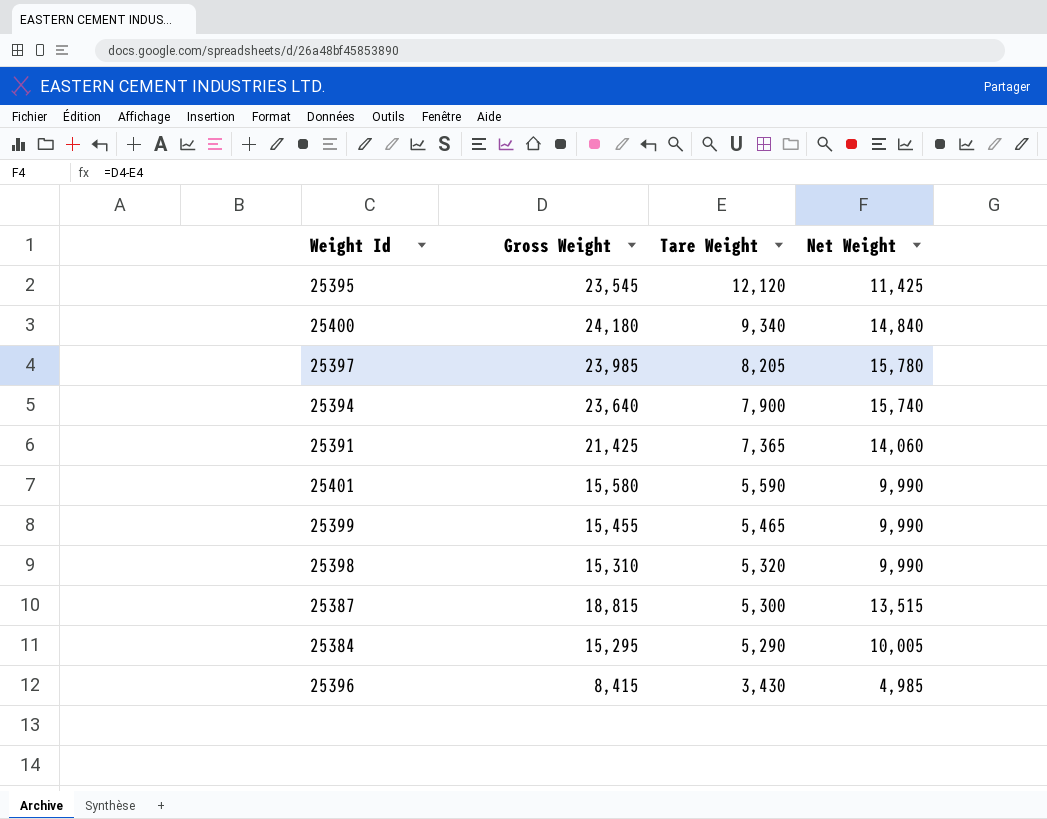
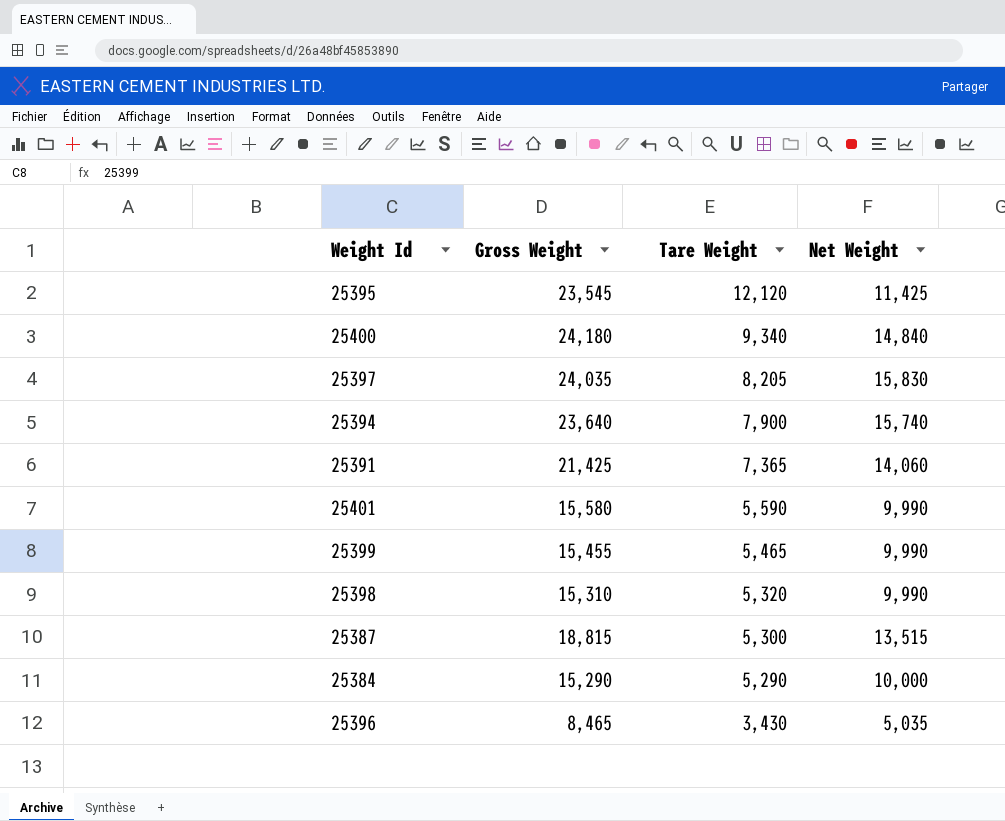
25397 | Gross Weight: 23,985 -> 24,035
25397 | Net Weight: 15,780 -> 15,830
25384 | Gross Weight: 15,295 -> 15,290
25384 | Net Weight: 10,005 -> 10,000
25396 | Gross Weight: 8,415 -> 8,465
25396 | Net Weight: 4,985 -> 5,035

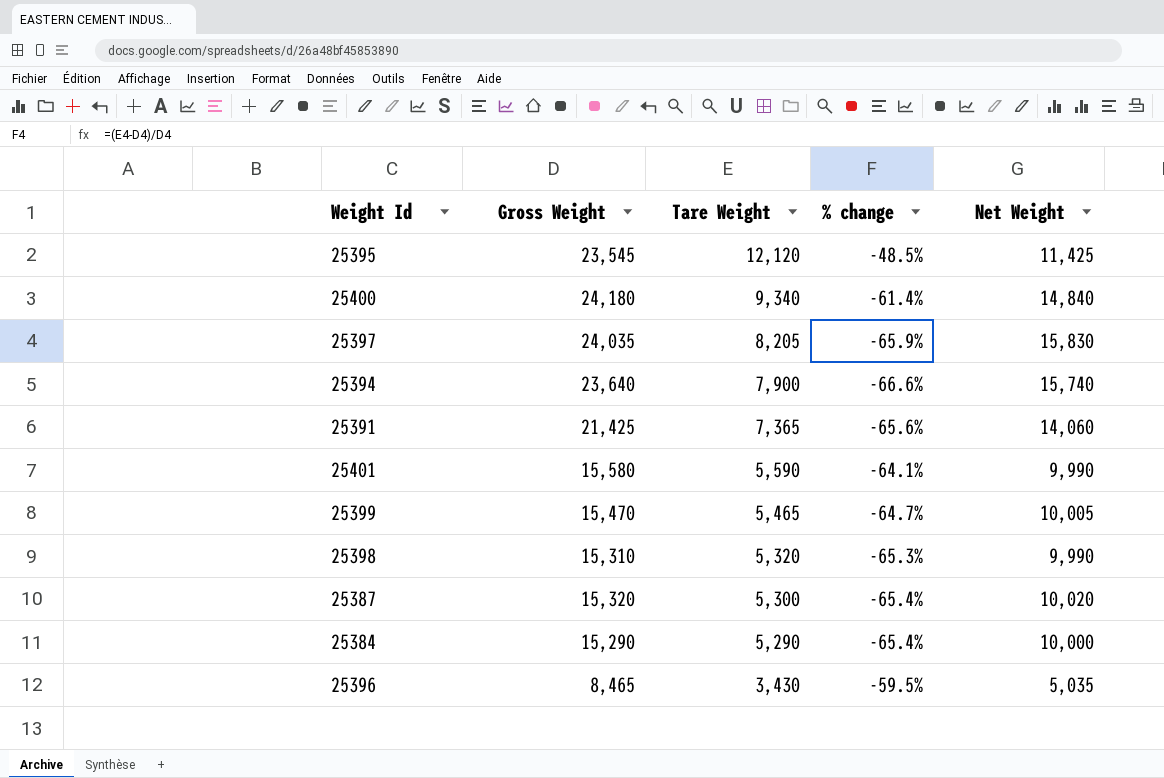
column % change | formula: none -> ([Tare Weight] - [Gross Weight]) / [Gross Weight]
25399 | Gross Weight: 15,455 -> 15,470
25399 | Net Weight: 9,990 -> 10,005
25387 | Gross Weight: 18,815 -> 15,320
25387 | Net Weight: 13,515 -> 10,020

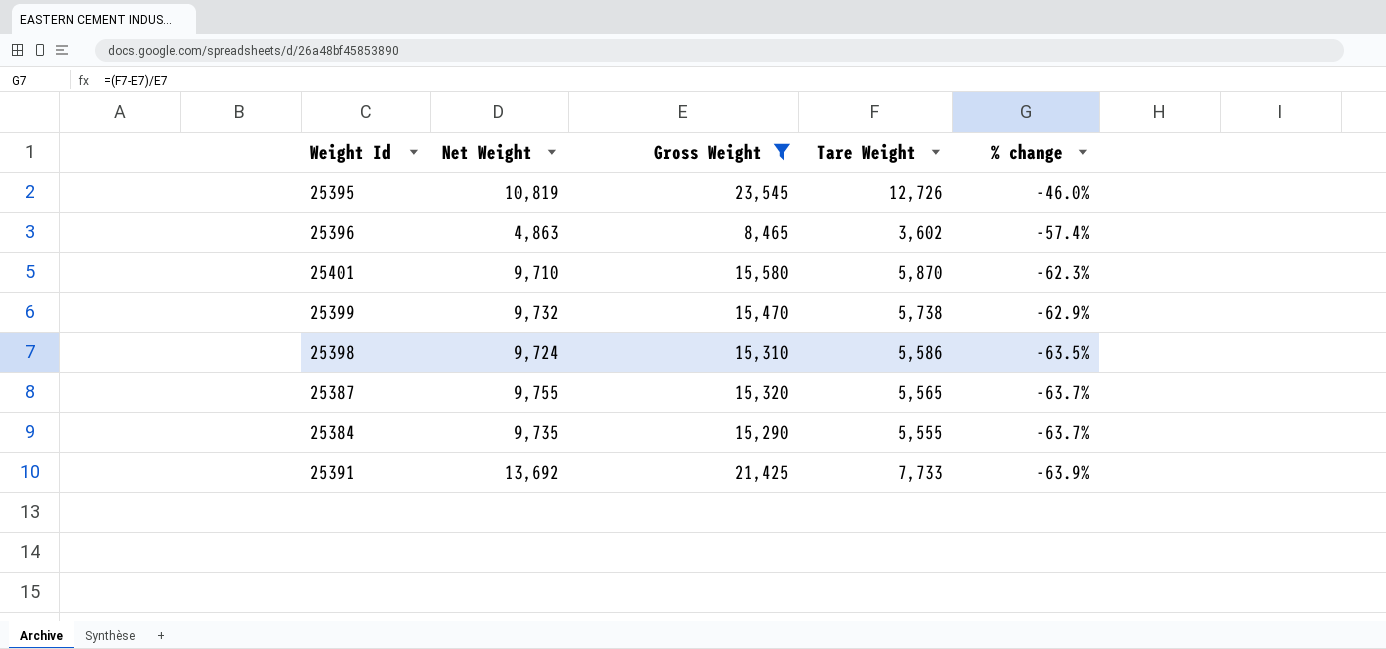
filter: none -> Gross Weight <= 23,545
row order: Tare Weight descending -> % change descending
column Net Weight | position: 5 -> 2
25395 | Net Weight: 11,425 -> 10,819
25395 | Tare Weight: 12,120 -> 12,726
25395 | % change: -48.5% -> -46.0%
25396 | Net Weight: 5,035 -> 4,863
25396 | Tare Weight: 3,430 -> 3,602
25396 | % change: -59.5% -> -57.4%
25401 | Net Weight: 9,990 -> 9,710
25401 | Tare Weight: 5,590 -> 5,870
25401 | % change: -64.1% -> -62.3%
25399 | Net Weight: 10,005 -> 9,732
25399 | Tare Weight: 5,465 -> 5,738
25399 | % change: -64.7% -> -62.9%
25398 | Net Weight: 9,990 -> 9,724
25398 | Tare Weight: 5,320 -> 5,586
25398 | % change: -65.3% -> -63.5%
25387 | Net Weight: 10,020 -> 9,755
25387 | Tare Weight: 5,300 -> 5,565
25387 | % change: -65.4% -> -63.7%
25384 | Net Weight: 10,000 -> 9,735
25384 | Tare Weight: 5,290 -> 5,555
25384 | % change: -65.4% -> -63.7%
25391 | Net Weight: 14,060 -> 13,692
25391 | Tare Weight: 7,365 -> 7,733
25391 | % change: -65.6% -> -63.9%

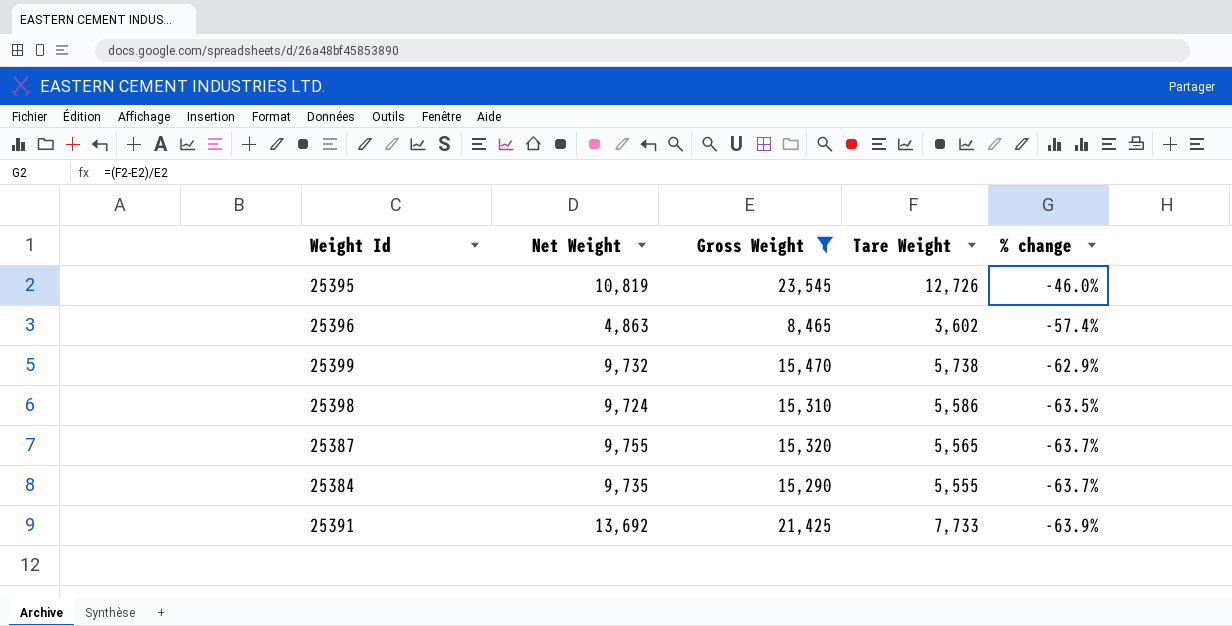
row 25401: 9,710 | 15,580 | 5,870 | -62.3% -> none

